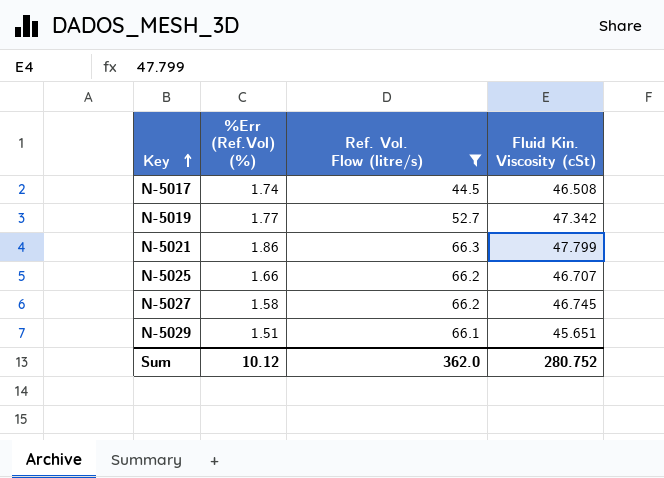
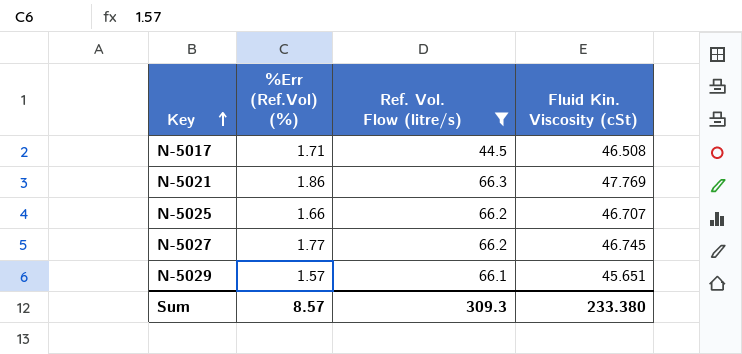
row N-5019: 1.77 | 52.7 | 47.342 -> none
N-5017 | %Err (Ref.Vol) (%): 1.74 -> 1.71
N-5021 | Fluid Kin. Viscosity (cSt): 47.799 -> 47.769
N-5027 | %Err (Ref.Vol) (%): 1.58 -> 1.77
N-5029 | %Err (Ref.Vol) (%): 1.51 -> 1.57
Sum | %Err (Ref.Vol) (%): 10.12 -> 8.57
Sum | Ref. Vol. Flow (litre/s): 362.0 -> 309.3
Sum | Fluid Kin. Viscosity (cSt): 280.752 -> 233.380

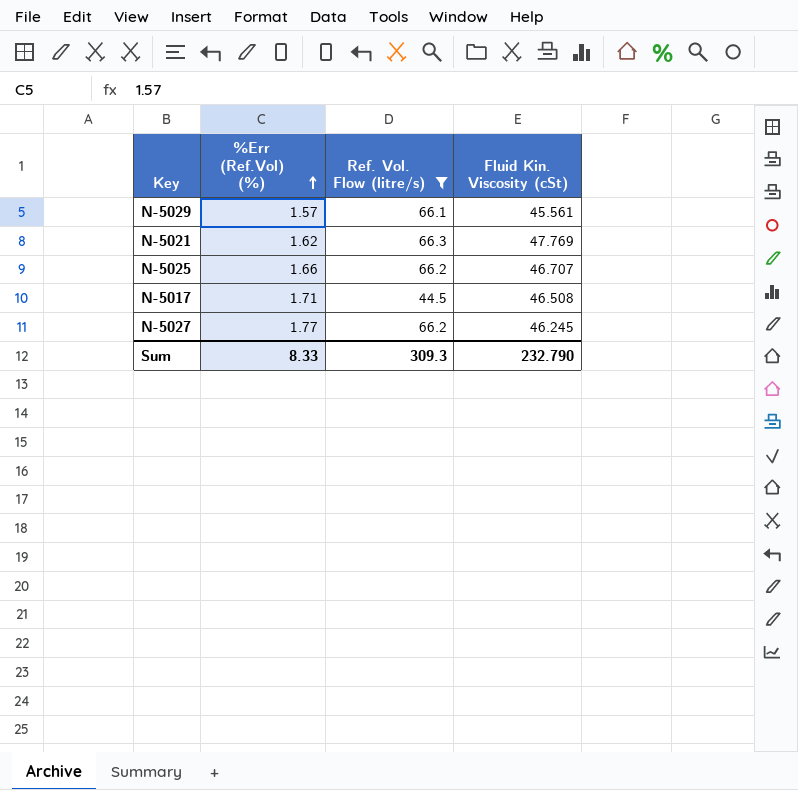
row order: Key ascending -> %Err (Ref.Vol) (%) ascending
N-5029 | Fluid Kin. Viscosity (cSt): 45.651 -> 45.561
N-5021 | %Err (Ref.Vol) (%): 1.86 -> 1.62
N-5027 | Fluid Kin. Viscosity (cSt): 46.745 -> 46.245
Sum | %Err (Ref.Vol) (%): 8.57 -> 8.33
Sum | Fluid Kin. Viscosity (cSt): 233.380 -> 232.790

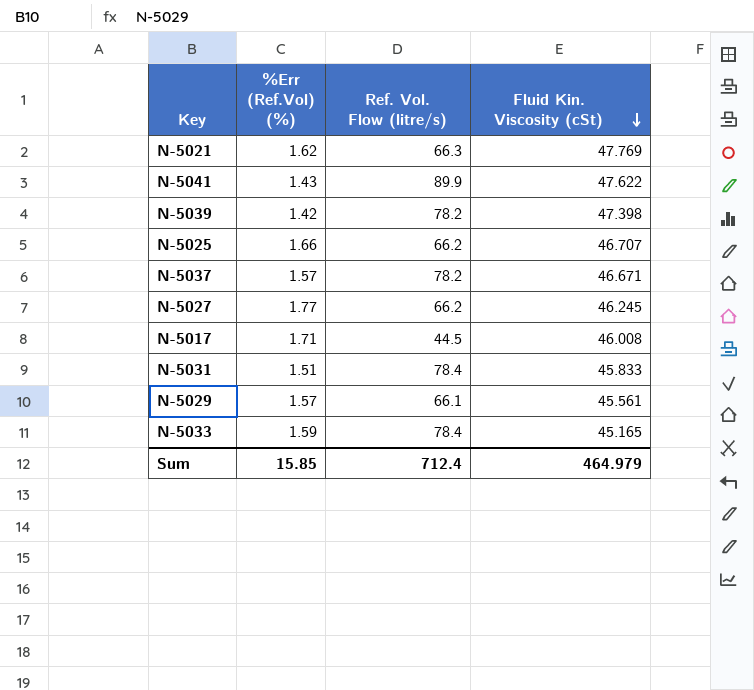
filter: Ref. Vol. Flow (litre/s) <= 66.3 -> none
row order: %Err (Ref.Vol) (%) ascending -> Fluid Kin. Viscosity (cSt) descending
N-5017 | Fluid Kin. Viscosity (cSt): 46.508 -> 46.008
Sum | %Err (Ref.Vol) (%): 8.33 -> 15.85
Sum | Ref. Vol. Flow (litre/s): 309.3 -> 712.4
Sum | Fluid Kin. Viscosity (cSt): 232.790 -> 464.979

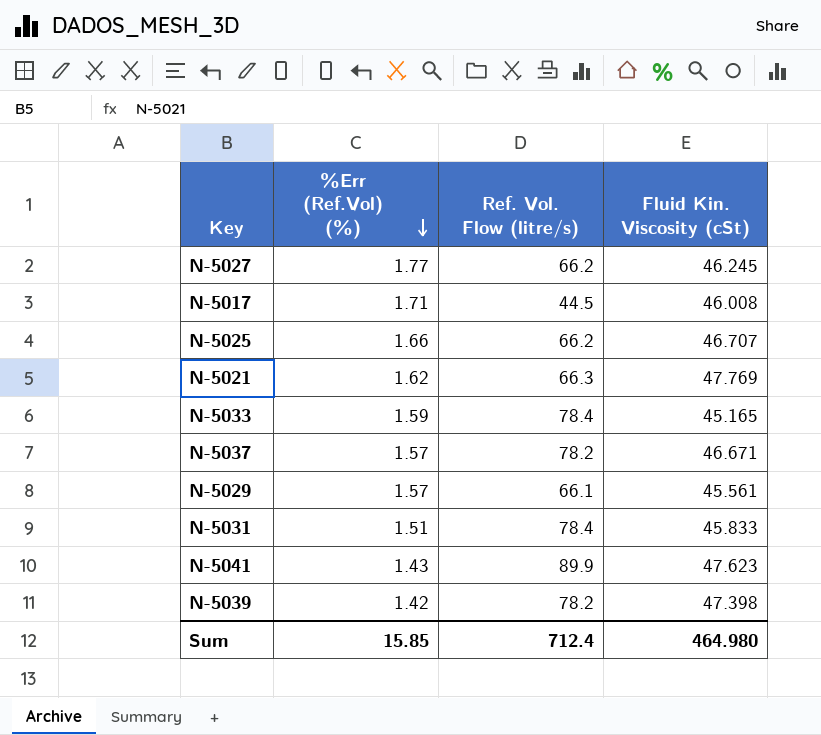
row order: Fluid Kin. Viscosity (cSt) descending -> %Err (Ref.Vol) (%) descending
N-5041 | Fluid Kin. Viscosity (cSt): 47.622 -> 47.623
Sum | Fluid Kin. Viscosity (cSt): 464.979 -> 464.980

